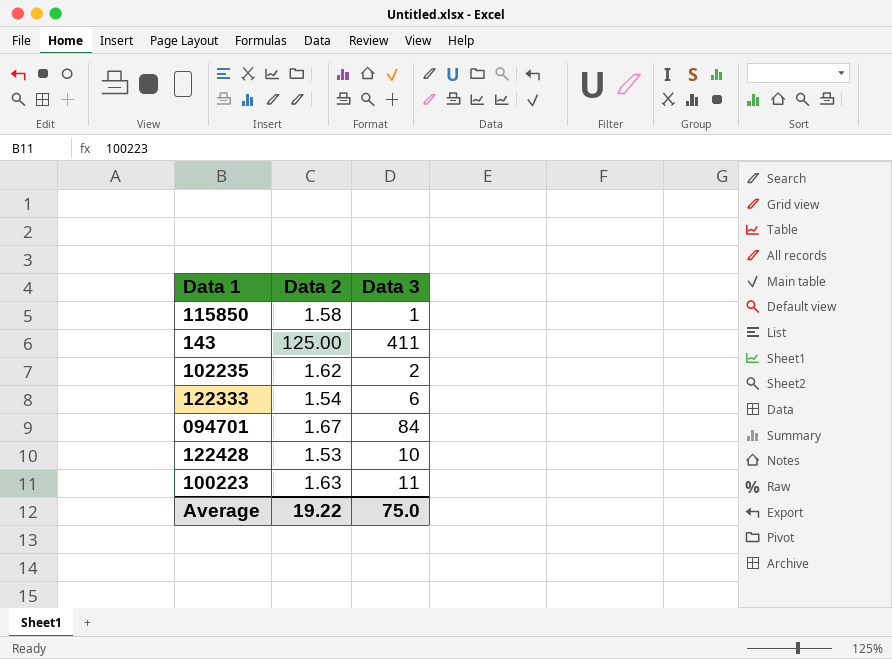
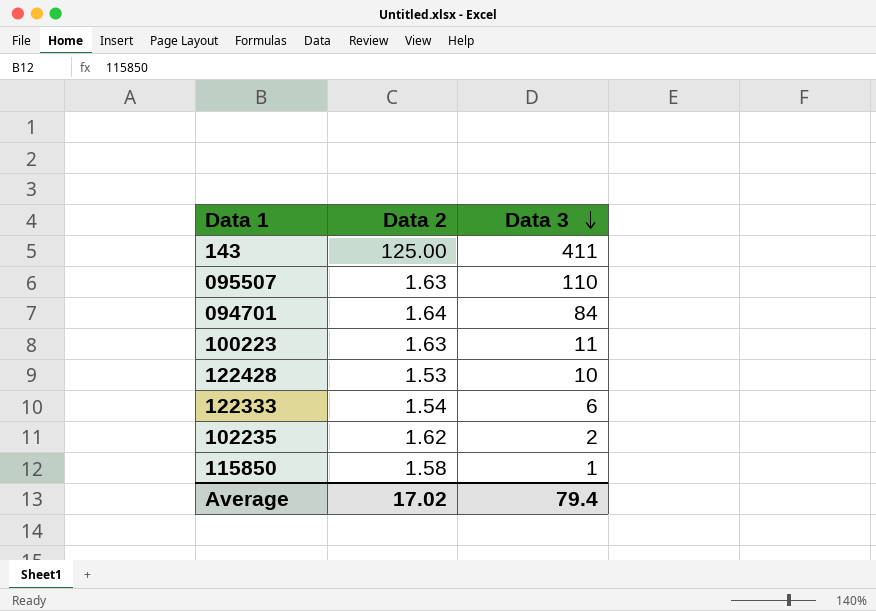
row order: none -> Data 3 descending
row 095507: none -> 1.63 | 110
094701 | Data 2: 1.67 -> 1.64
Average | Data 2: 19.22 -> 17.02
Average | Data 3: 75.0 -> 79.4

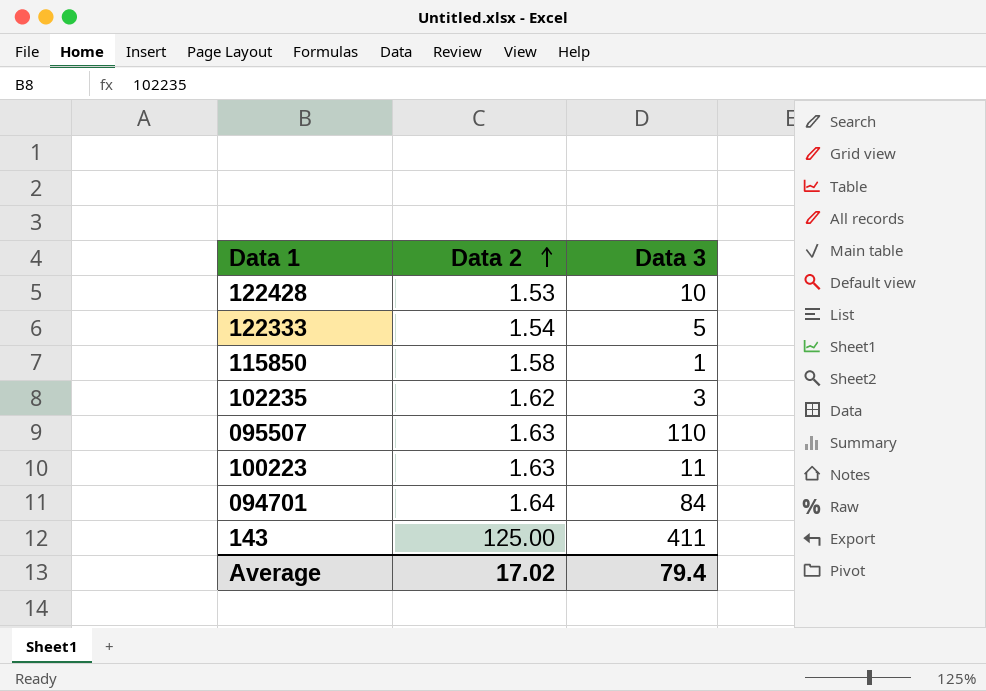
row order: Data 3 descending -> Data 2 ascending
122333 | Data 3: 6 -> 5
102235 | Data 3: 2 -> 3

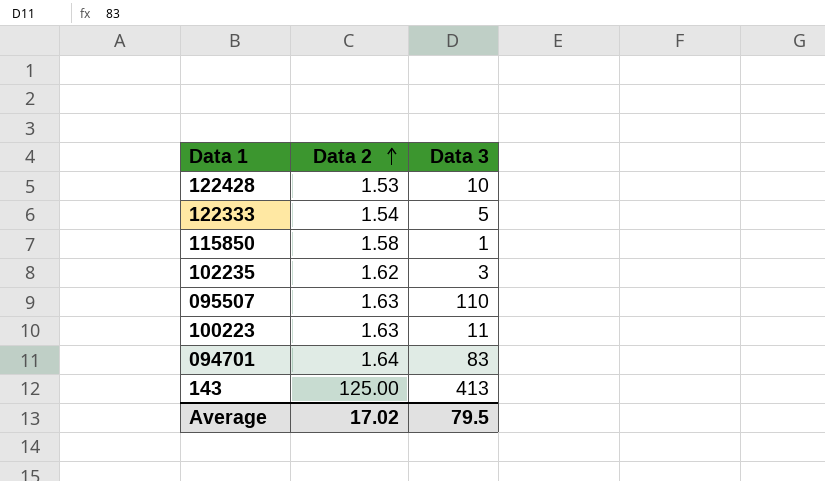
094701 | Data 3: 84 -> 83
143 | Data 3: 411 -> 413
Average | Data 3: 79.4 -> 79.5

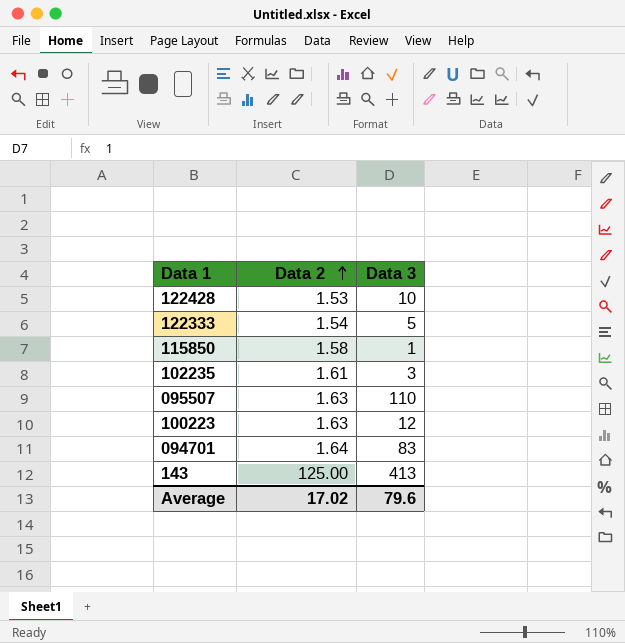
102235 | Data 2: 1.62 -> 1.61
100223 | Data 3: 11 -> 12
Average | Data 3: 79.5 -> 79.6

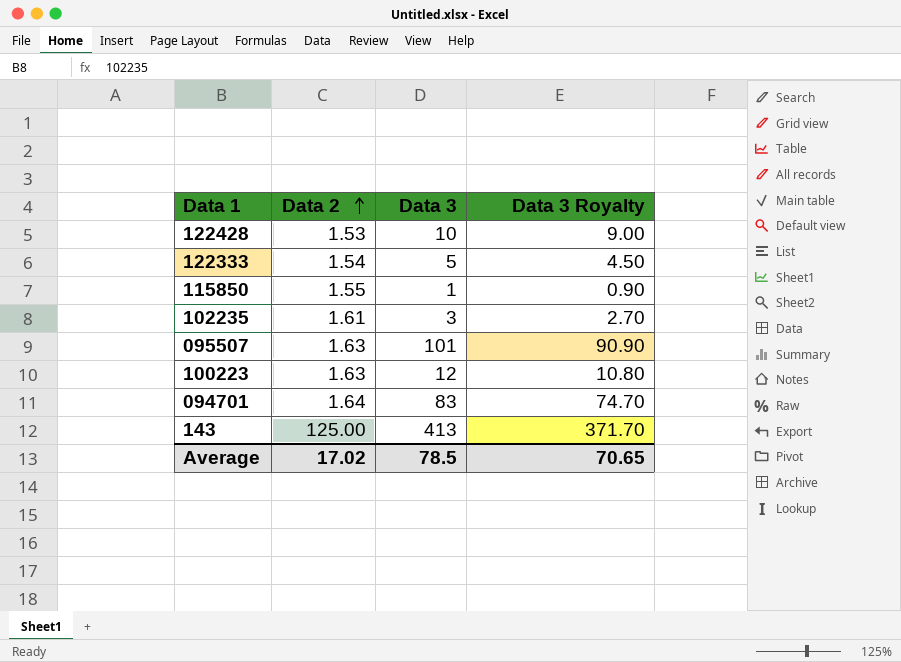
column Data 3 Royalty | formula: none -> [Data 3] * 0.9
115850 | Data 2: 1.58 -> 1.55
095507 | Data 3: 110 -> 101
Average | Data 3: 79.6 -> 78.5

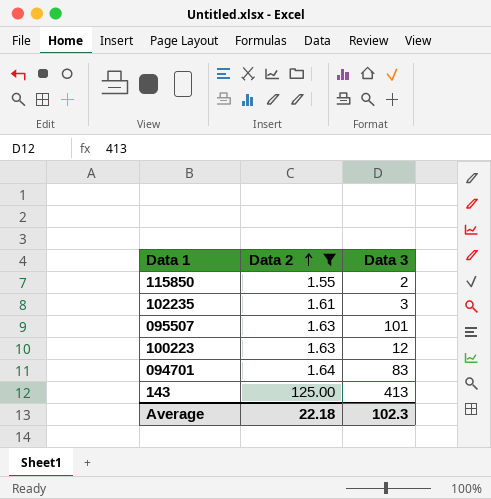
filter: none -> Data 2 >= 1.55
column Data 3 Royalty | formula: [Data 3] * 0.9 -> none
115850 | Data 3: 1 -> 2
Average | Data 2: 17.02 -> 22.18
Average | Data 3: 78.5 -> 102.3

